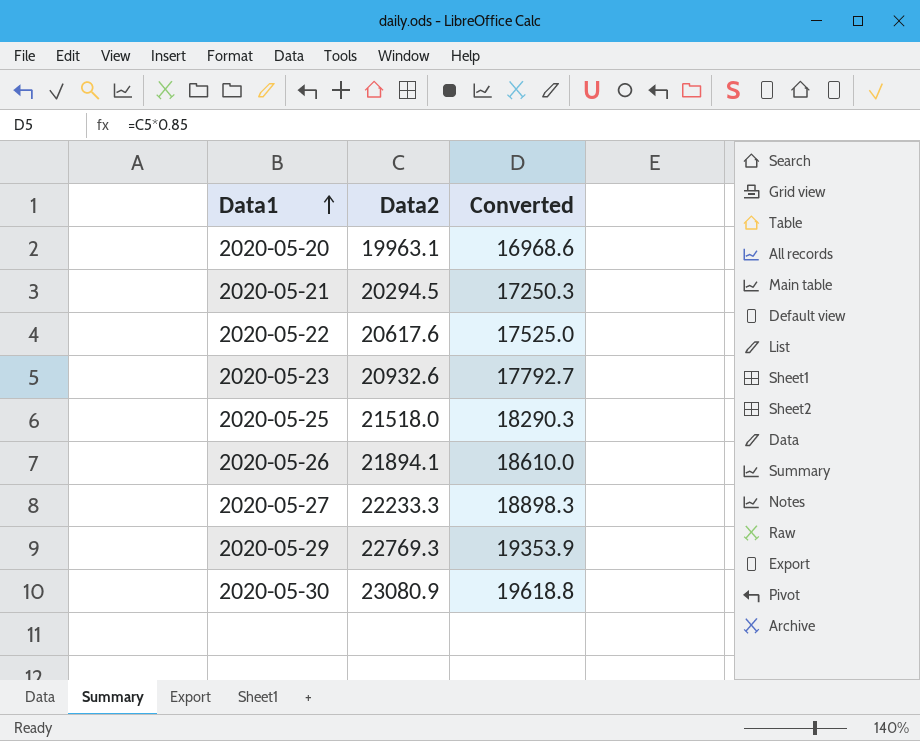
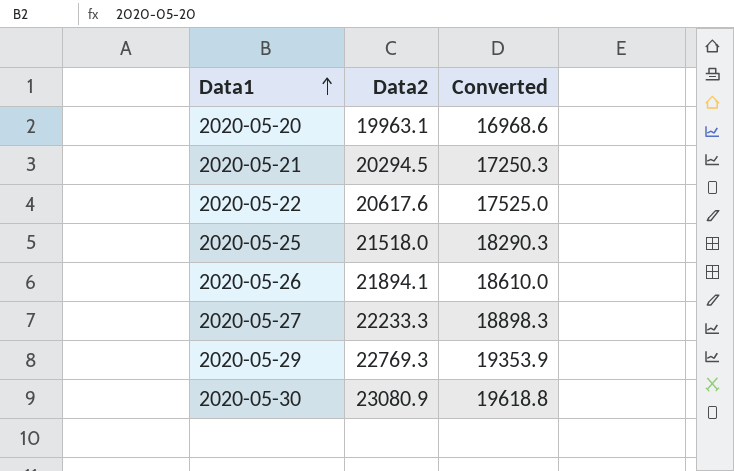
row 2020-05-23: 20932.6 | 17792.7 -> none

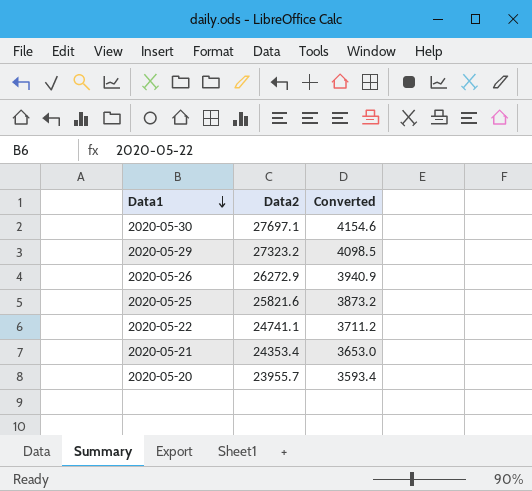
row order: Data1 ascending -> Data1 descending
column Converted | formula: [Data2] * 0.85 -> [Data2] * 0.15
row 2020-05-27: 22233.3 | 18898.3 -> none
2020-05-30 | Data2: 23080.9 -> 27697.1
2020-05-29 | Data2: 22769.3 -> 27323.2
2020-05-26 | Data2: 21894.1 -> 26272.9
2020-05-25 | Data2: 21518.0 -> 25821.6
2020-05-22 | Data2: 20617.6 -> 24741.1
2020-05-21 | Data2: 20294.5 -> 24353.4
2020-05-20 | Data2: 19963.1 -> 23955.7

